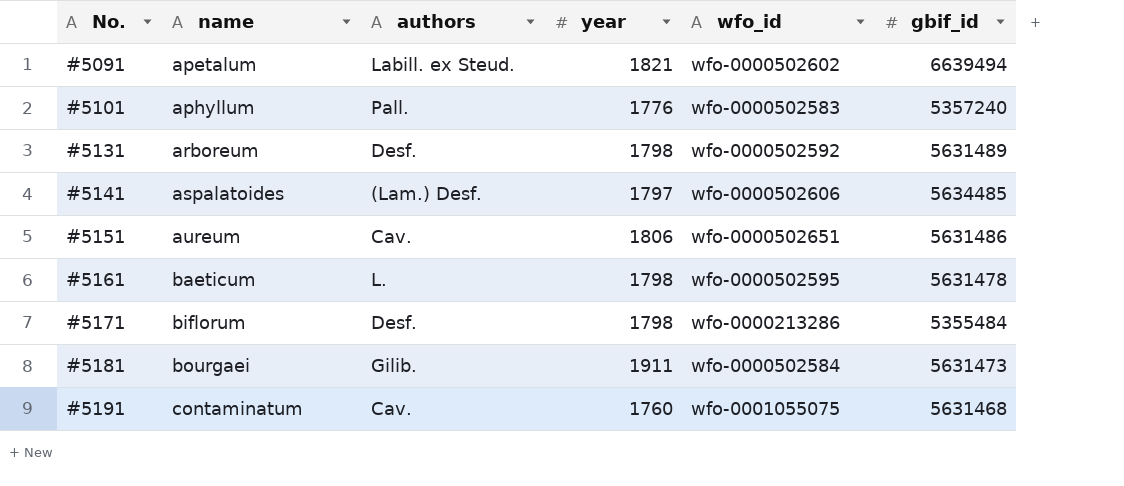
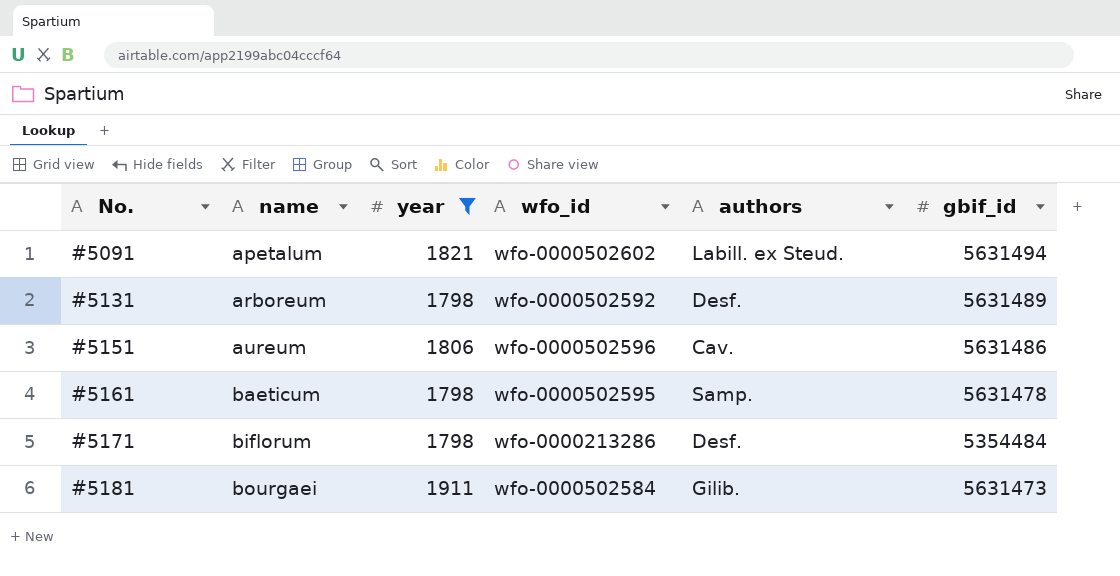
filter: none -> year >= 1798
column authors | position: 3 -> 5
#5091 | gbif_id: 6639494 -> 5631494
#5151 | wfo_id: wfo-0000502651 -> wfo-0000502596
#5161 | authors: L. -> Samp.
#5171 | gbif_id: 5355484 -> 5354484

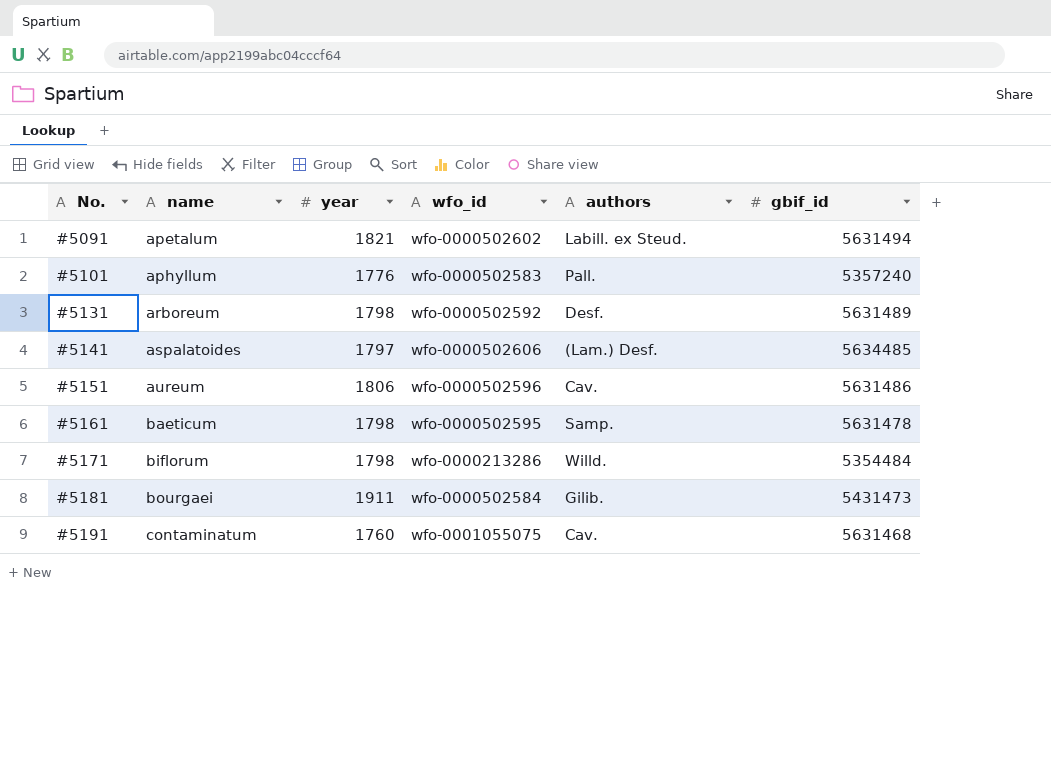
filter: year >= 1798 -> none
#5171 | authors: Desf. -> Willd.
#5181 | gbif_id: 5631473 -> 5431473

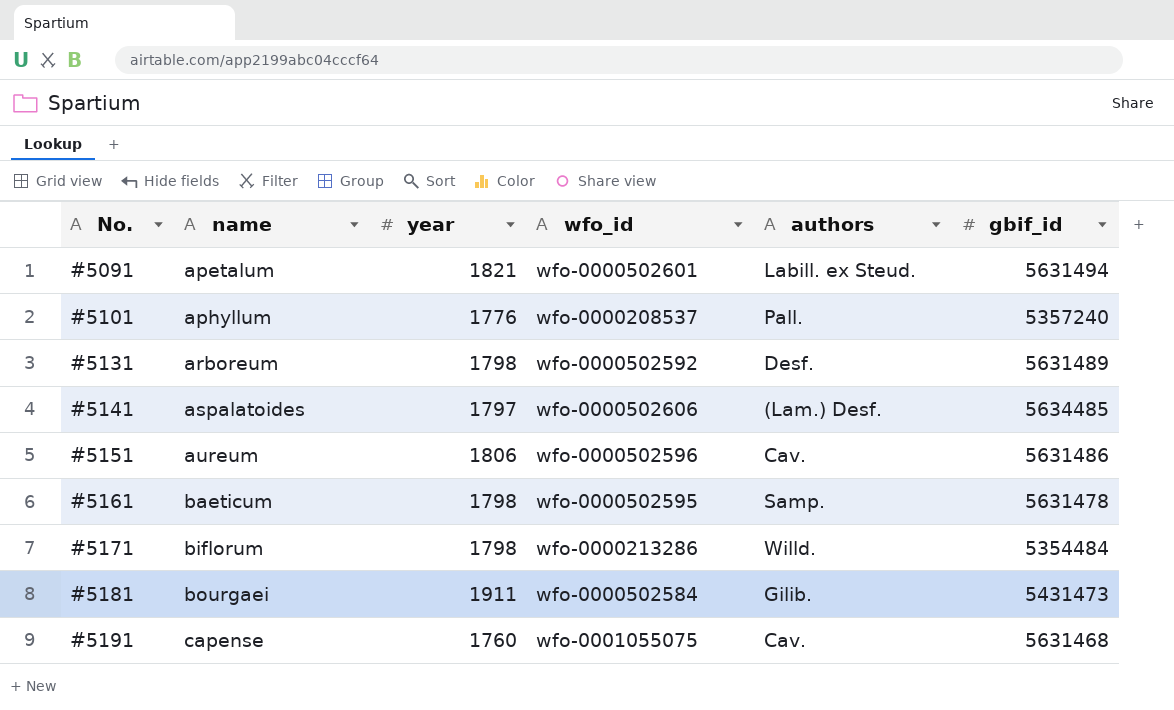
#5091 | wfo_id: wfo-0000502602 -> wfo-0000502601
#5101 | wfo_id: wfo-0000502583 -> wfo-0000208537
#5191 | name: contaminatum -> capense

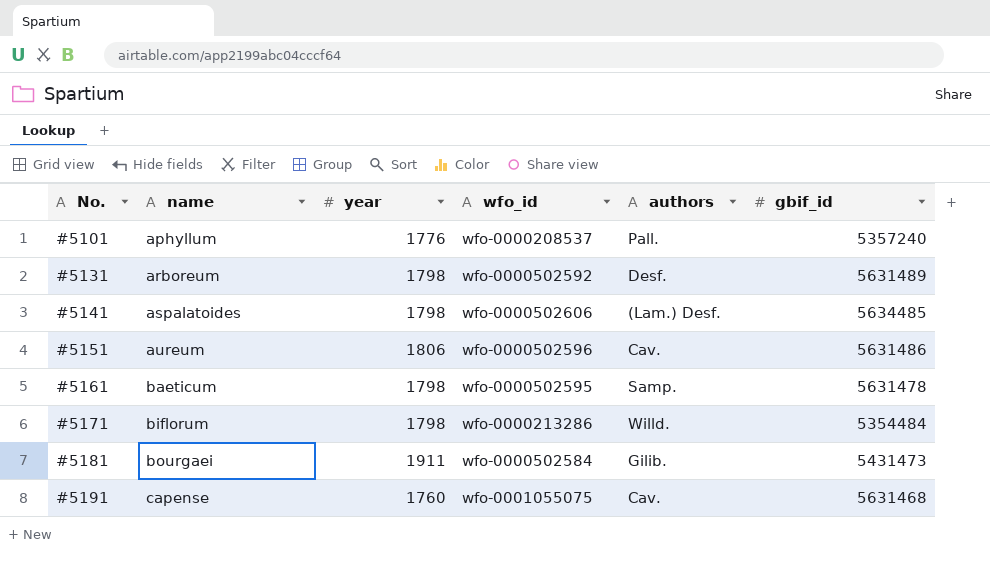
row #5091: apetalum | 1821 | wfo-0000502601 | Labill. ex Steud. | 5631494 -> none
#5141 | year: 1797 -> 1798

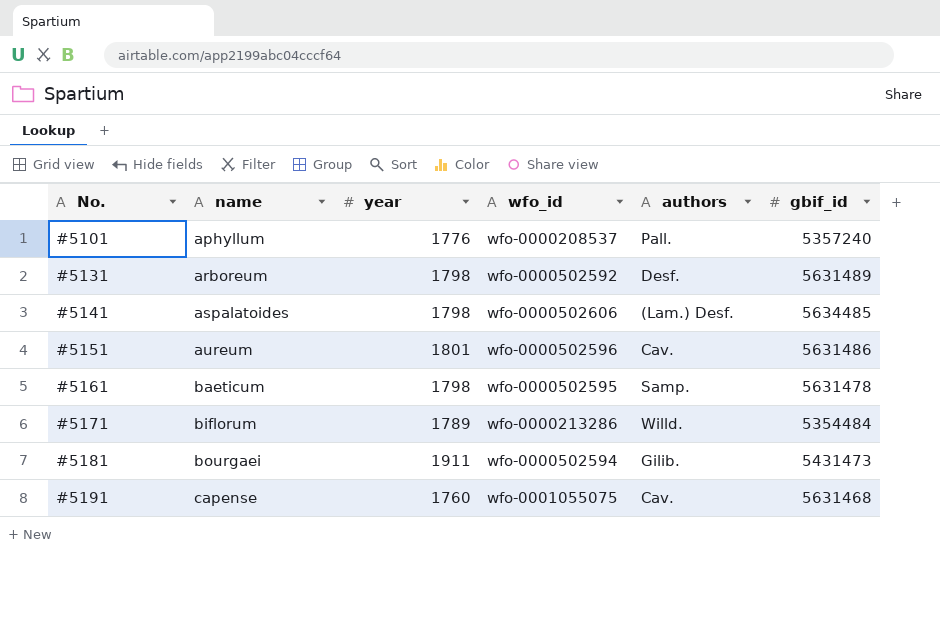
#5151 | year: 1806 -> 1801
#5171 | year: 1798 -> 1789
#5181 | wfo_id: wfo-0000502584 -> wfo-0000502594

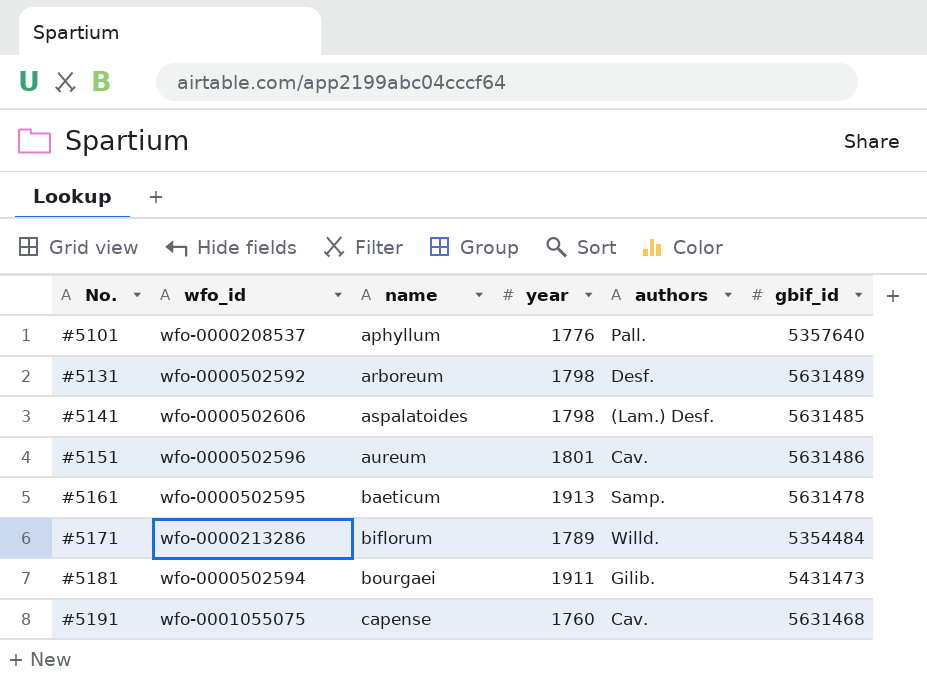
column wfo_id | position: 4 -> 2
#5101 | gbif_id: 5357240 -> 5357640
#5141 | gbif_id: 5634485 -> 5631485
#5161 | year: 1798 -> 1913

